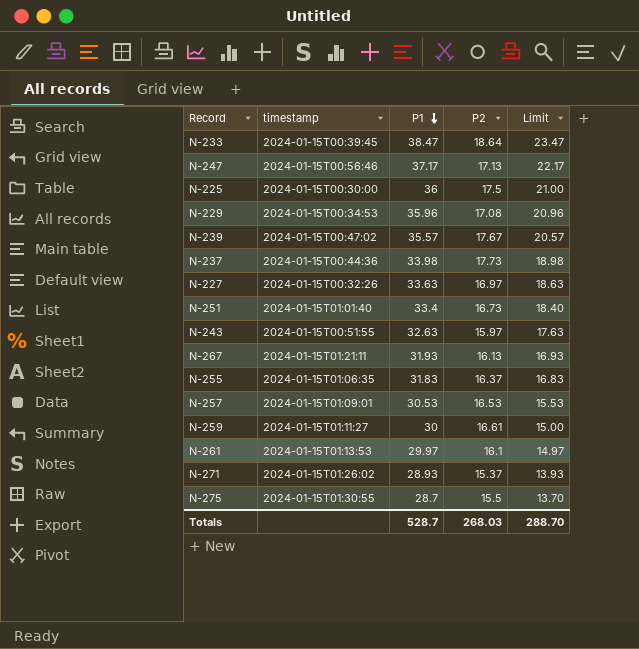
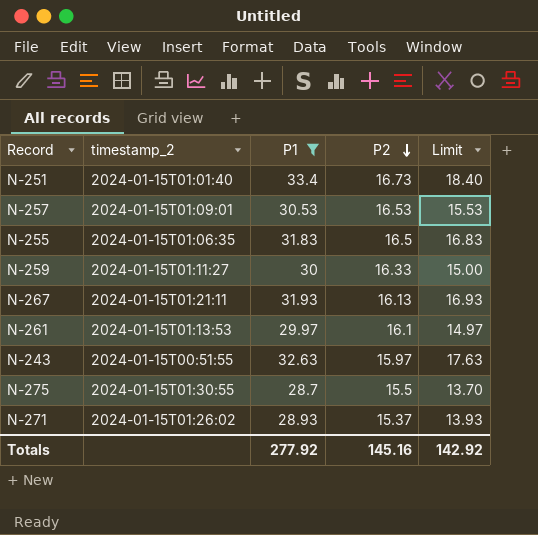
filter: none -> P1 <= 33.4
row order: P1 descending -> P2 descending
column name: timestamp -> timestamp_2
N-255 | P2: 16.37 -> 16.5
N-259 | P2: 16.61 -> 16.33
Totals | P1: 528.7 -> 277.92
Totals | P2: 268.03 -> 145.16
Totals | Limit: 288.70 -> 142.92

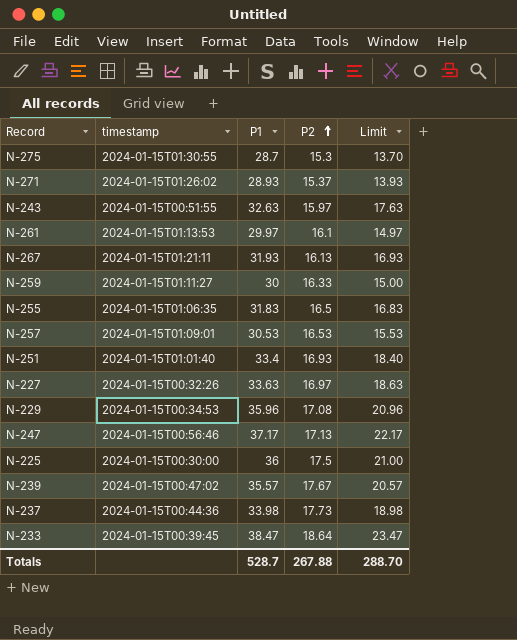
filter: P1 <= 33.4 -> none
row order: P2 descending -> P2 ascending
column name: timestamp_2 -> timestamp
N-275 | P2: 15.5 -> 15.3
N-251 | P2: 16.73 -> 16.93
Totals | P1: 277.92 -> 528.7
Totals | P2: 145.16 -> 267.88
Totals | Limit: 142.92 -> 288.70

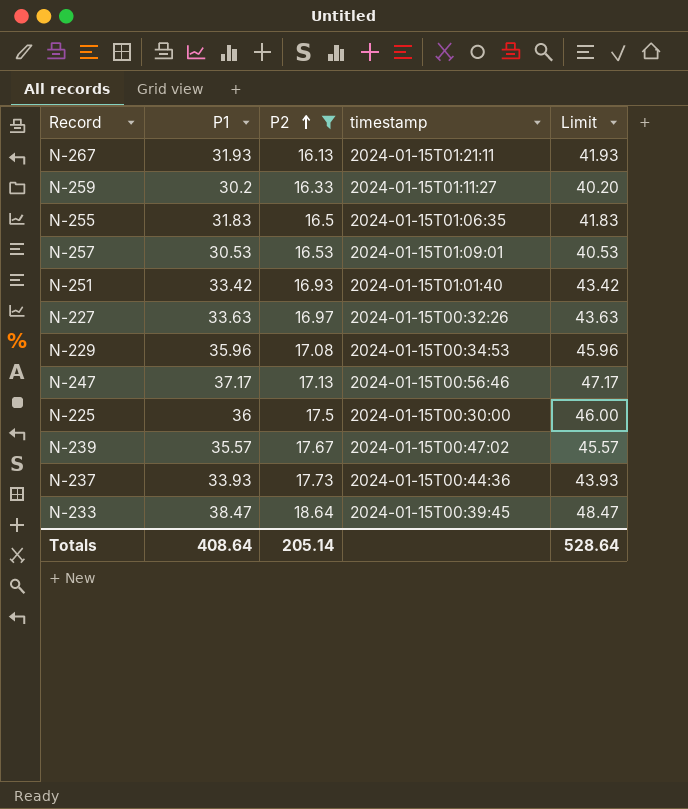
filter: none -> P2 >= 16.13
column timestamp | position: 2 -> 4
column Limit | formula: [P1] - 15 -> [P1] + 10
N-259 | P1: 30 -> 30.2
N-251 | P1: 33.4 -> 33.42
N-237 | P1: 33.98 -> 33.93
Totals | P1: 528.7 -> 408.64
Totals | P2: 267.88 -> 205.14
Totals | Limit: 288.70 -> 528.64

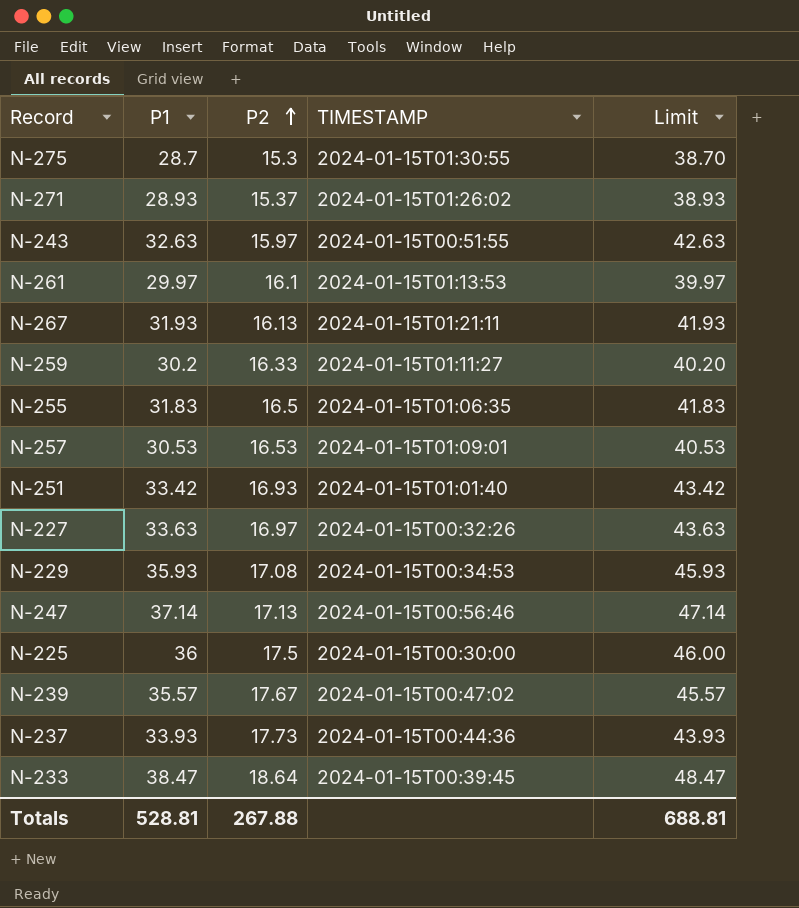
filter: P2 >= 16.13 -> none
column name: timestamp -> TIMESTAMP
N-229 | P1: 35.96 -> 35.93
N-229 | Limit: 45.96 -> 45.93
N-247 | P1: 37.17 -> 37.14
N-247 | Limit: 47.17 -> 47.14
Totals | P1: 408.64 -> 528.81
Totals | P2: 205.14 -> 267.88
Totals | Limit: 528.64 -> 688.81

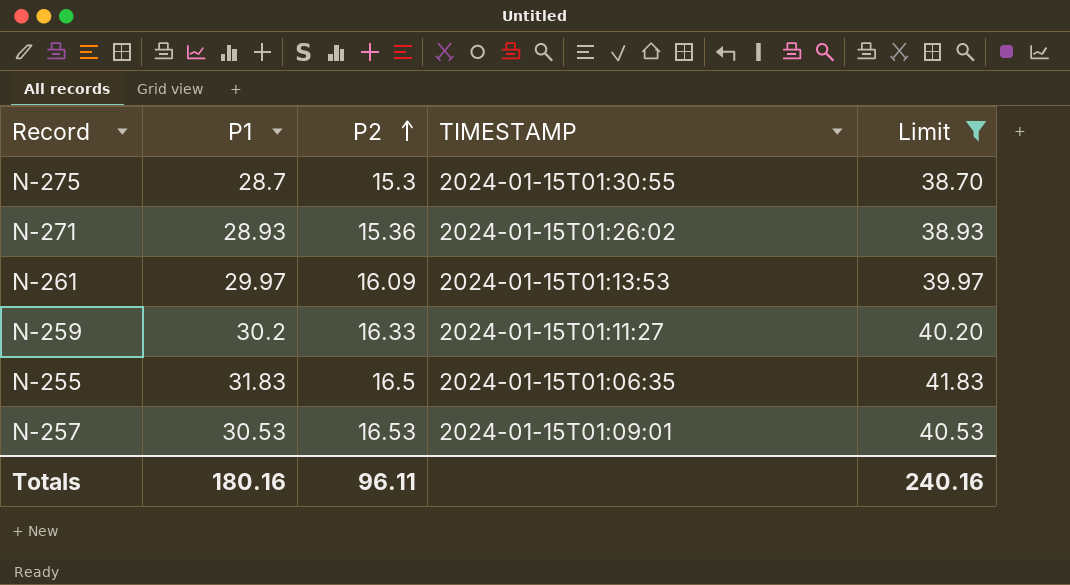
filter: none -> Limit <= 41.83
N-271 | P2: 15.37 -> 15.36
N-261 | P2: 16.1 -> 16.09
Totals | P1: 528.81 -> 180.16
Totals | P2: 267.88 -> 96.11
Totals | Limit: 688.81 -> 240.16

